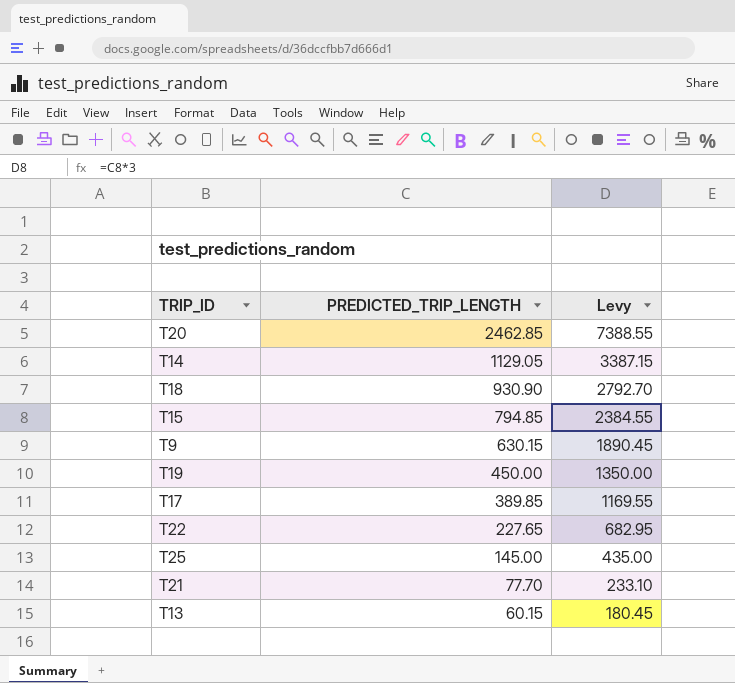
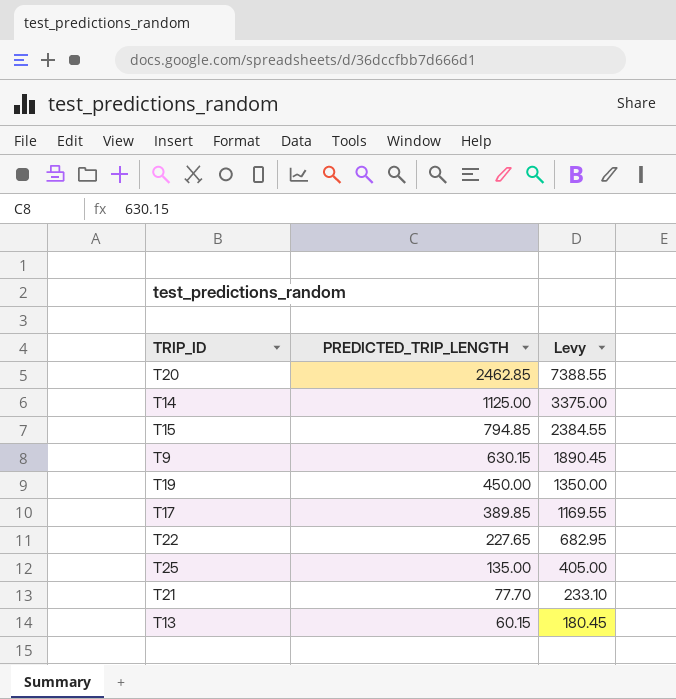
row T18: 930.90 | 2792.70 -> none
T14 | PREDICTED_TRIP_LENGTH: 1129.05 -> 1125.00
T14 | Levy: 3387.15 -> 3375.00
T25 | PREDICTED_TRIP_LENGTH: 145.00 -> 135.00
T25 | Levy: 435.00 -> 405.00

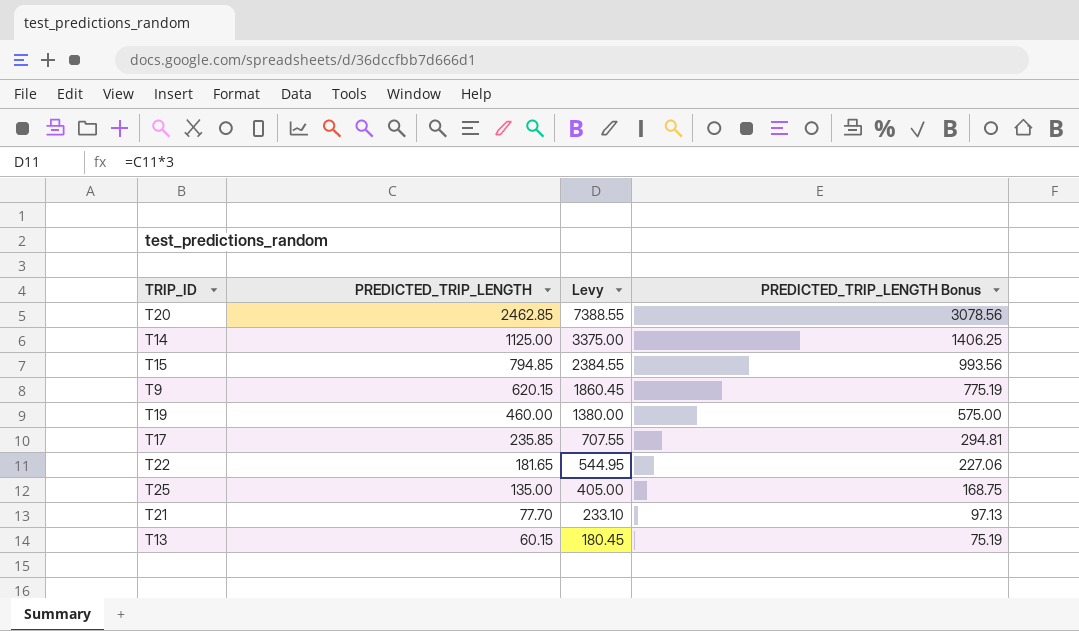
column PREDICTED_TRIP_LENGTH Bonus | formula: none -> [PREDICTED_TRIP_LENGTH] * 1.25
T9 | PREDICTED_TRIP_LENGTH: 630.15 -> 620.15
T9 | Levy: 1890.45 -> 1860.45
T19 | PREDICTED_TRIP_LENGTH: 450.00 -> 460.00
T19 | Levy: 1350.00 -> 1380.00
T17 | PREDICTED_TRIP_LENGTH: 389.85 -> 235.85
T17 | Levy: 1169.55 -> 707.55
T22 | PREDICTED_TRIP_LENGTH: 227.65 -> 181.65
T22 | Levy: 682.95 -> 544.95

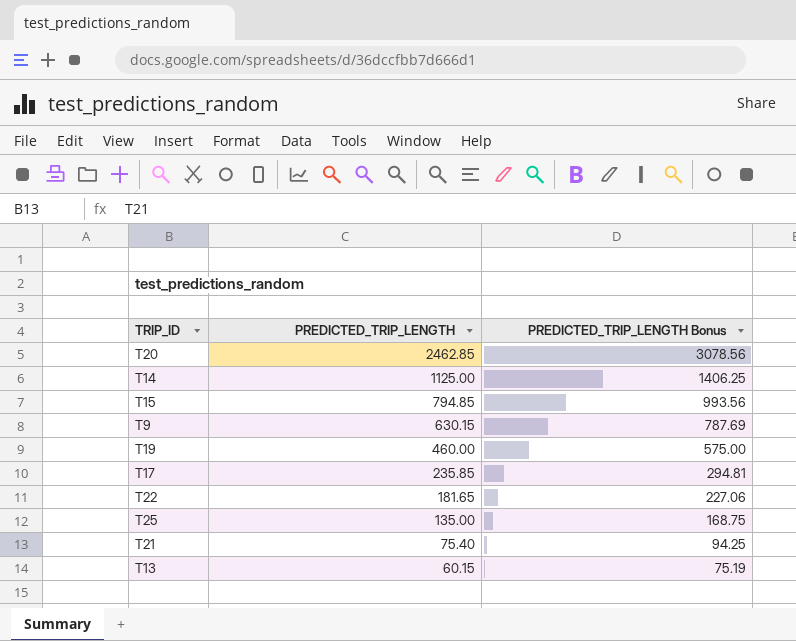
column Levy | formula: [PREDICTED_TRIP_LENGTH] * 3 -> none
T9 | PREDICTED_TRIP_LENGTH: 620.15 -> 630.15
T9 | PREDICTED_TRIP_LENGTH Bonus: 775.19 -> 787.69
T21 | PREDICTED_TRIP_LENGTH: 77.70 -> 75.40
T21 | PREDICTED_TRIP_LENGTH Bonus: 97.13 -> 94.25

